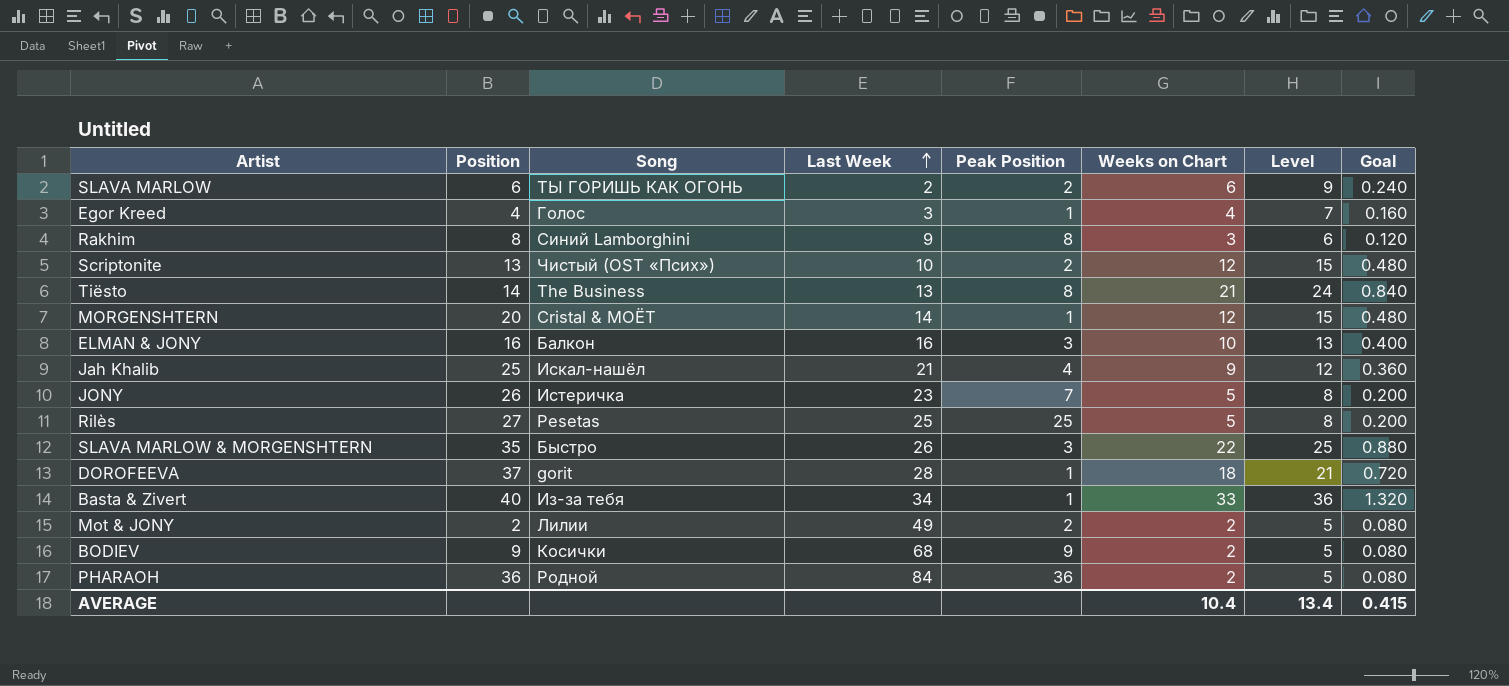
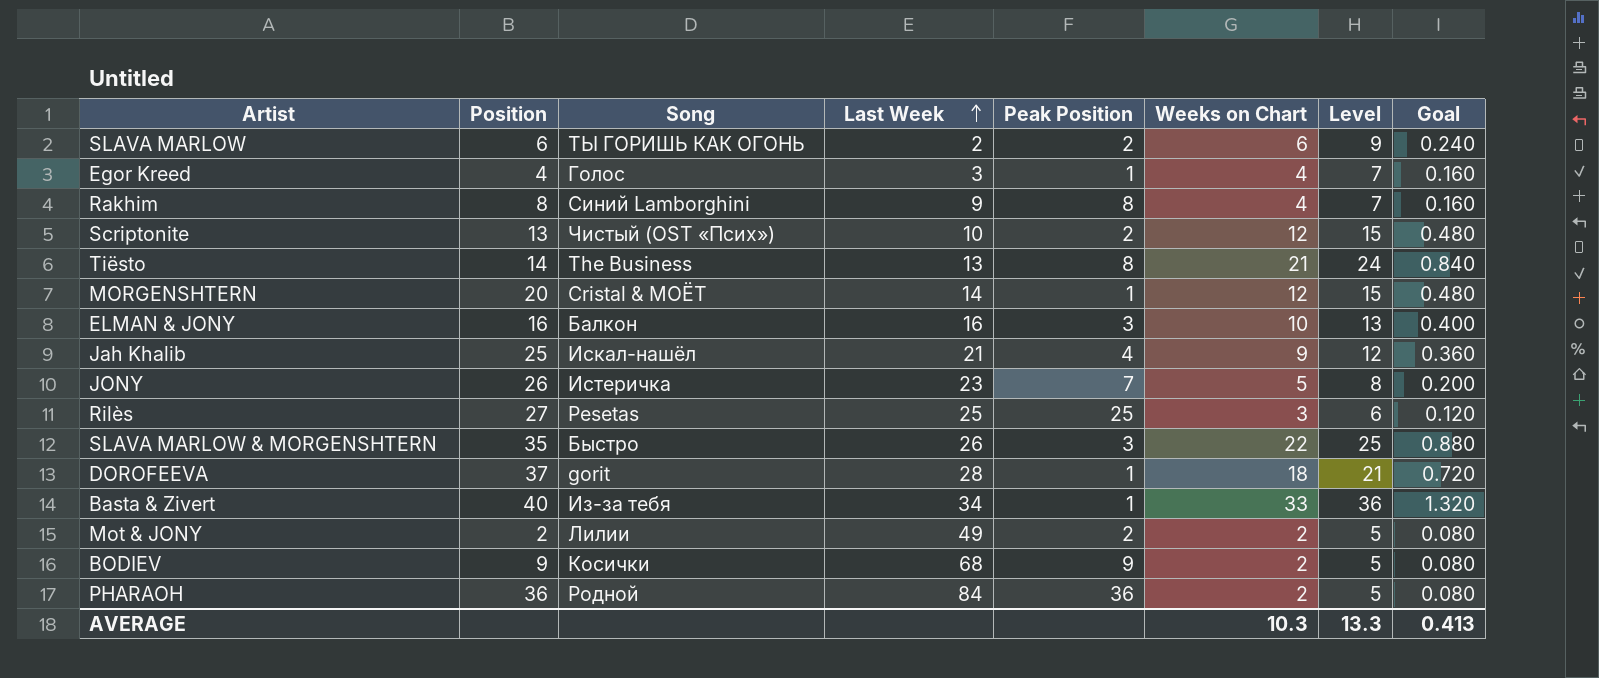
Rakhim | Weeks on Chart: 3 -> 4
Rakhim | Level: 6 -> 7
Rakhim | Goal: 0.120 -> 0.160
Rilès | Weeks on Chart: 5 -> 3
Rilès | Level: 8 -> 6
Rilès | Goal: 0.200 -> 0.120
AVERAGE | Weeks on Chart: 10.4 -> 10.3
AVERAGE | Level: 13.4 -> 13.3
AVERAGE | Goal: 0.415 -> 0.413

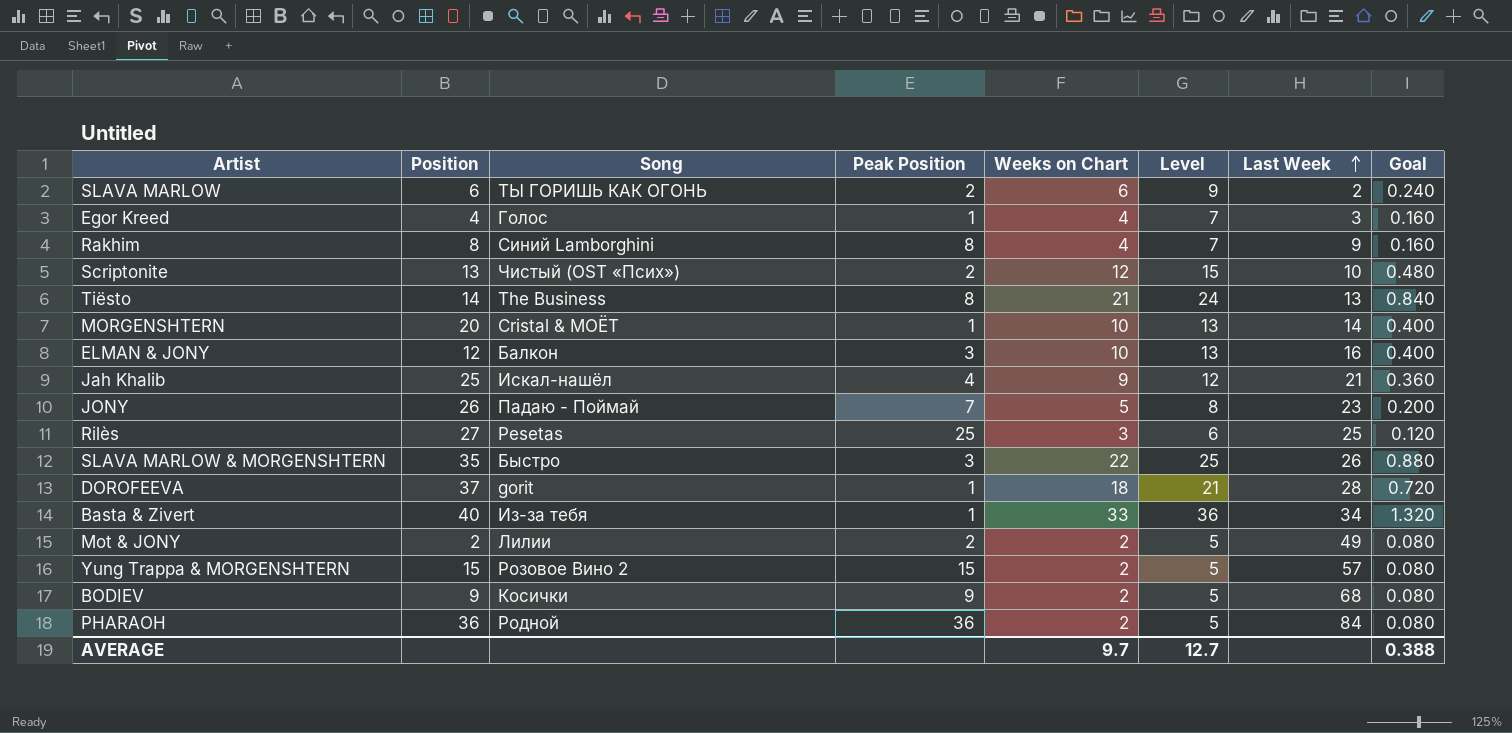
column Last Week | position: 4 -> 7
MORGENSHTERN | Weeks on Chart: 12 -> 10
MORGENSHTERN | Level: 15 -> 13
MORGENSHTERN | Goal: 0.480 -> 0.400
ELMAN & JONY | Position: 16 -> 12
JONY | Song: Истеричка -> Падаю - Поймай
row Yung Trappa & MORGENSHTERN: none -> 15 | Розовое Вино 2 | 15 | 2 | 5 | 57 | 0.080
AVERAGE | Weeks on Chart: 10.3 -> 9.7
AVERAGE | Level: 13.3 -> 12.7
AVERAGE | Goal: 0.413 -> 0.388

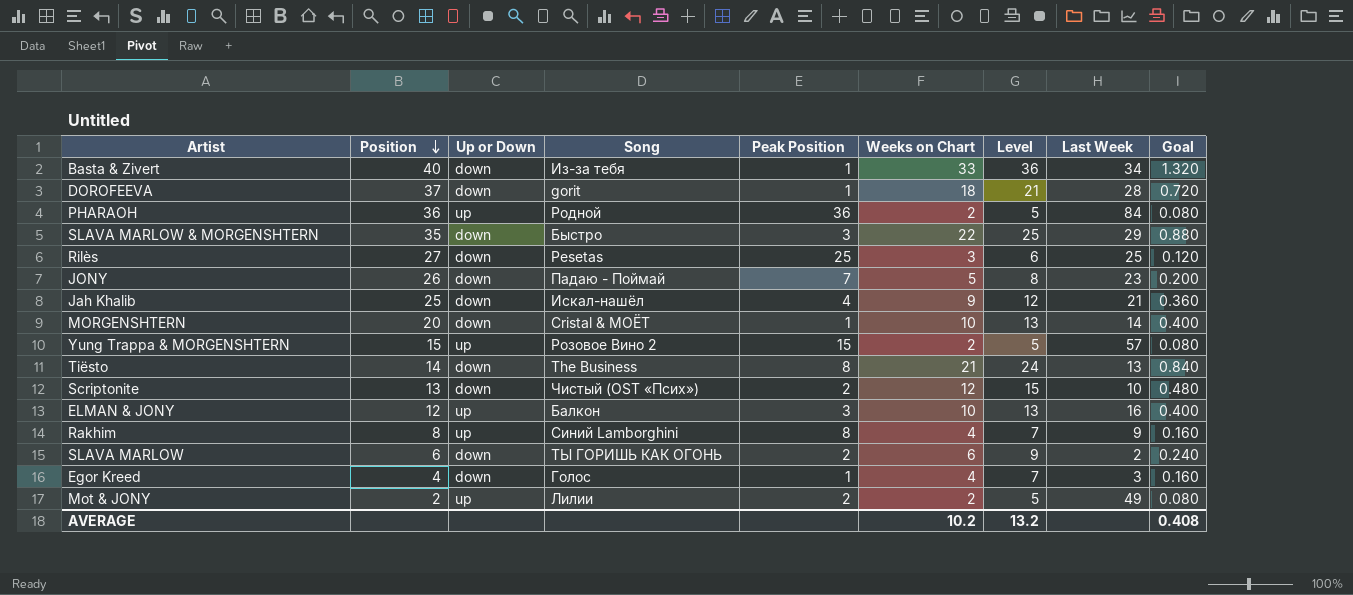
row order: Last Week ascending -> Position descending
column Up or Down | position: none -> 3
row BODIEV: 9 | Косички | 9 | 2 | 5 | 68 | 0.080 -> none
SLAVA MARLOW & MORGENSHTERN | Last Week: 26 -> 29
AVERAGE | Weeks on Chart: 9.7 -> 10.2
AVERAGE | Level: 12.7 -> 13.2
AVERAGE | Goal: 0.388 -> 0.408

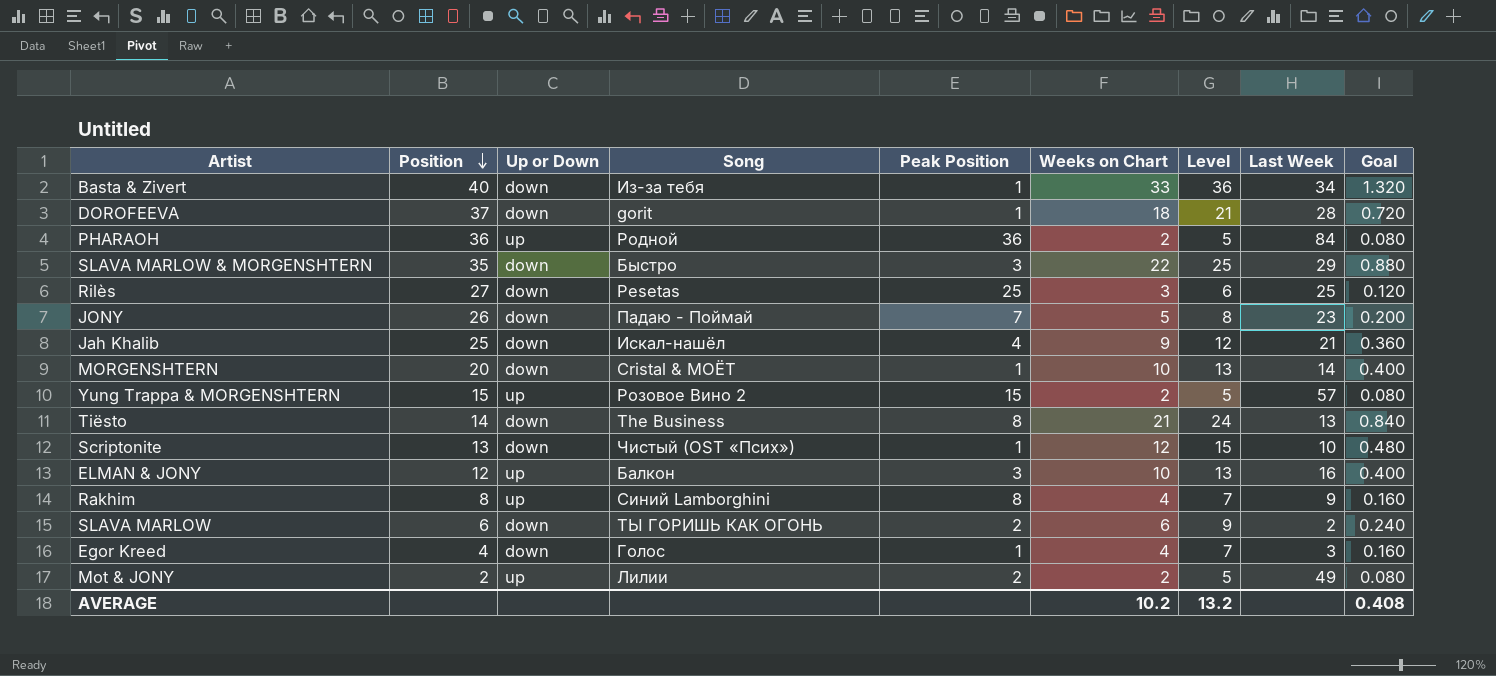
Scriptonite | Peak Position: 2 -> 1

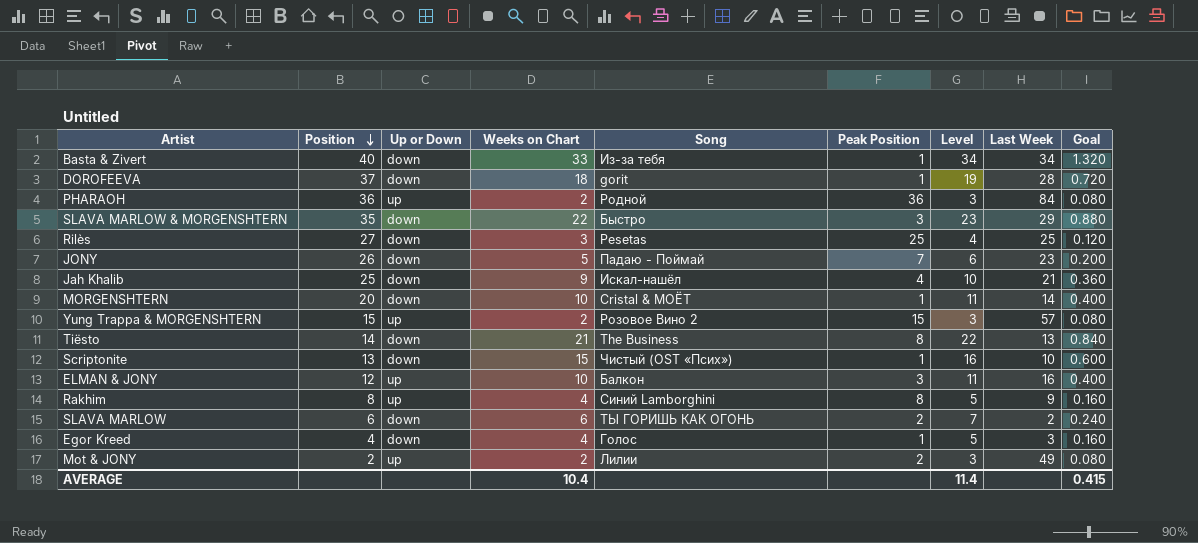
column Weeks on Chart | position: 6 -> 4
column Level | formula: [Weeks on Chart] + 3 -> [Weeks on Chart] + 1
Scriptonite | Weeks on Chart: 12 -> 15
Scriptonite | Goal: 0.480 -> 0.600
AVERAGE | Weeks on Chart: 10.2 -> 10.4
AVERAGE | Level: 13.2 -> 11.4
AVERAGE | Goal: 0.408 -> 0.415

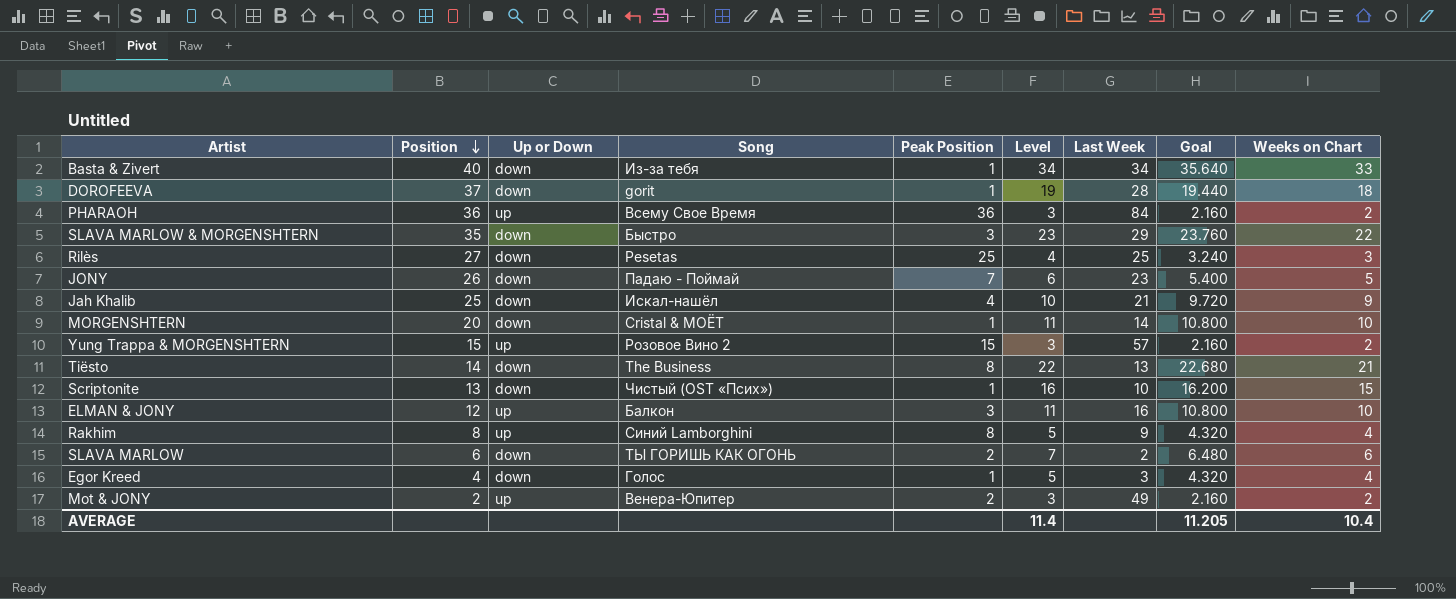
column Goal | formula: [Weeks on Chart] * 0.04 -> [Weeks on Chart] * 1.08
column Weeks on Chart | position: 4 -> 9
PHARAOH | Song: Родной -> Всему Свое Время
Mot & JONY | Song: Лилии -> Венера-Юпитер
AVERAGE | Goal: 0.415 -> 11.205

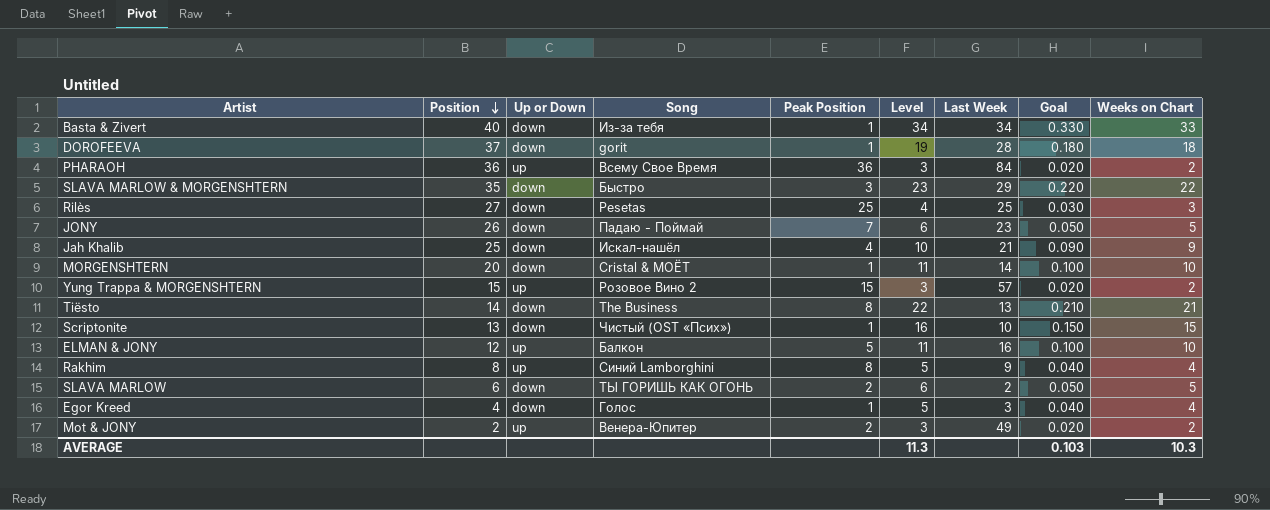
column Goal | formula: [Weeks on Chart] * 1.08 -> [Weeks on Chart] * 0.01
ELMAN & JONY | Peak Position: 3 -> 5
SLAVA MARLOW | Level: 7 -> 6
SLAVA MARLOW | Weeks on Chart: 6 -> 5
AVERAGE | Level: 11.4 -> 11.3
AVERAGE | Goal: 11.205 -> 0.103
AVERAGE | Weeks on Chart: 10.4 -> 10.3

